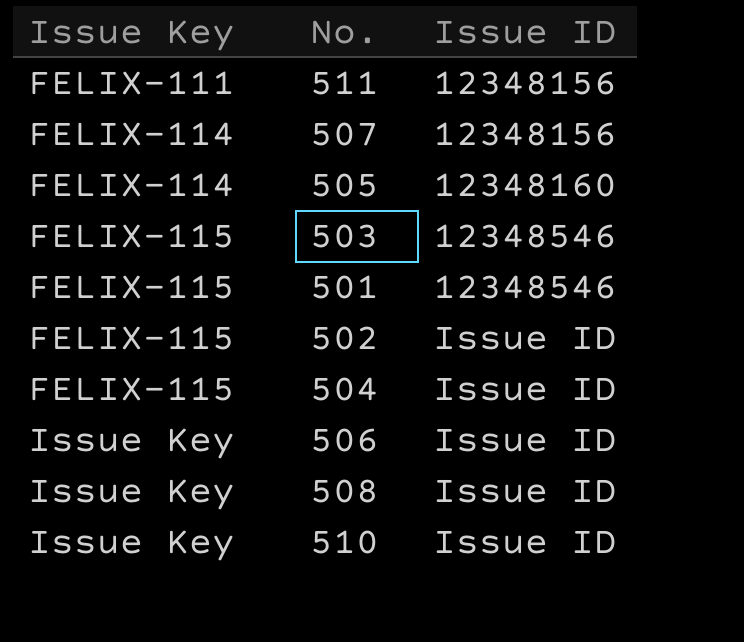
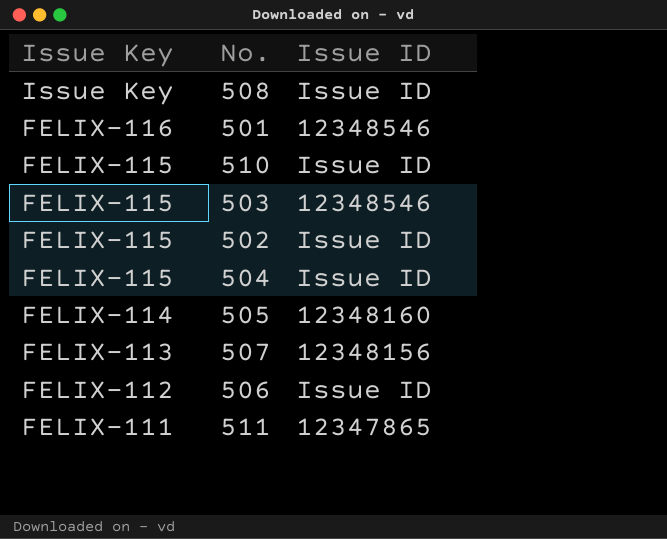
row order: Issue Key ascending -> Issue Key descending
501 | Issue Key: FELIX-115 -> FELIX-116
510 | Issue Key: Issue Key -> FELIX-115
507 | Issue Key: FELIX-114 -> FELIX-113
506 | Issue Key: Issue Key -> FELIX-112
511 | Issue ID: 12348156 -> 12347865

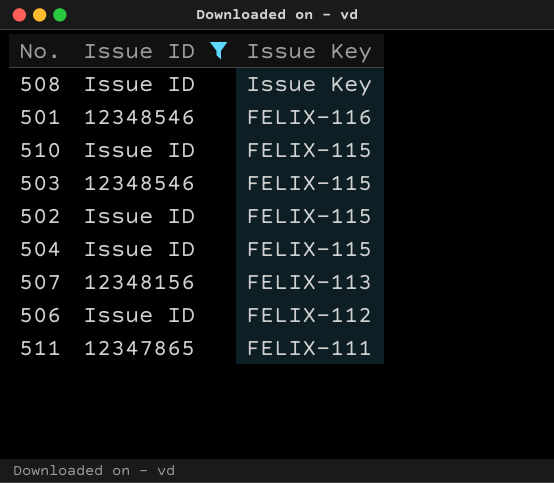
filter: none -> Issue ID != 12348160
column Issue Key | position: 1 -> 3

